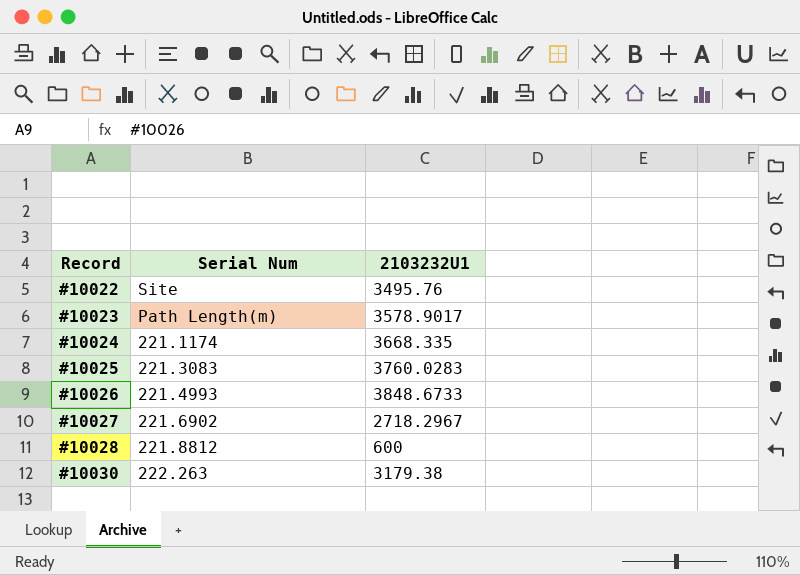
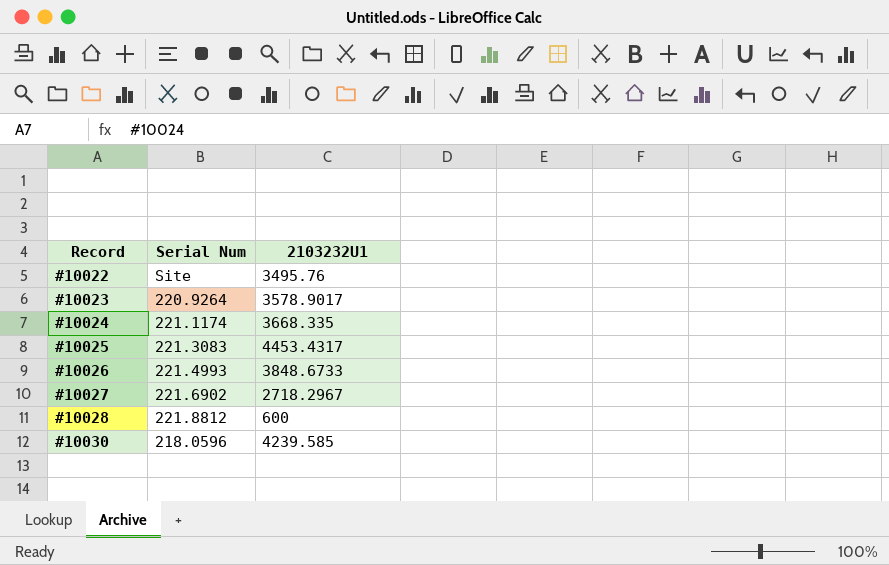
#10023 | Serial Num: Path Length(m) -> 220.9264
#10025 | 2103232U1: 3760.0283 -> 4453.4317
#10030 | Serial Num: 222.263 -> 218.0596
#10030 | 2103232U1: 3179.38 -> 4239.585

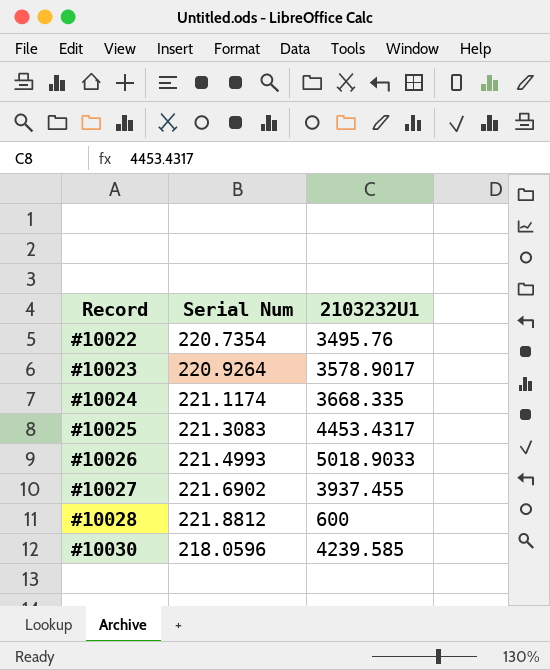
#10022 | Serial Num: Site -> 220.7354
#10026 | 2103232U1: 3848.6733 -> 5018.9033
#10027 | 2103232U1: 2718.2967 -> 3937.455

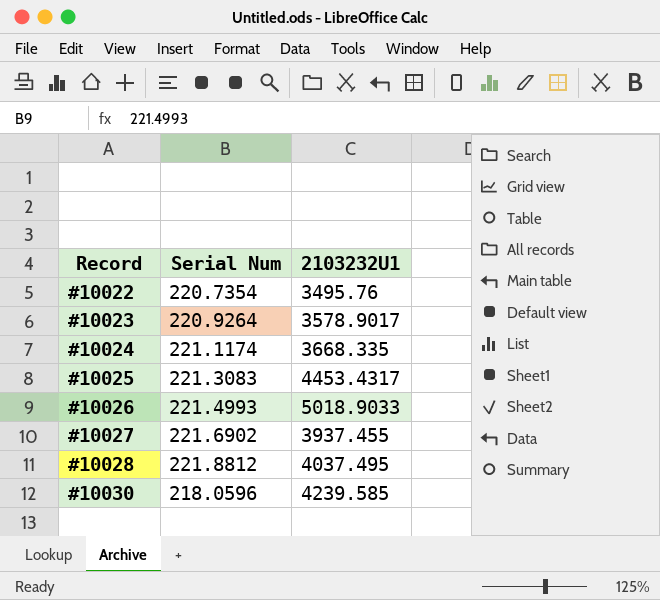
#10028 | 2103232U1: 600 -> 4037.495

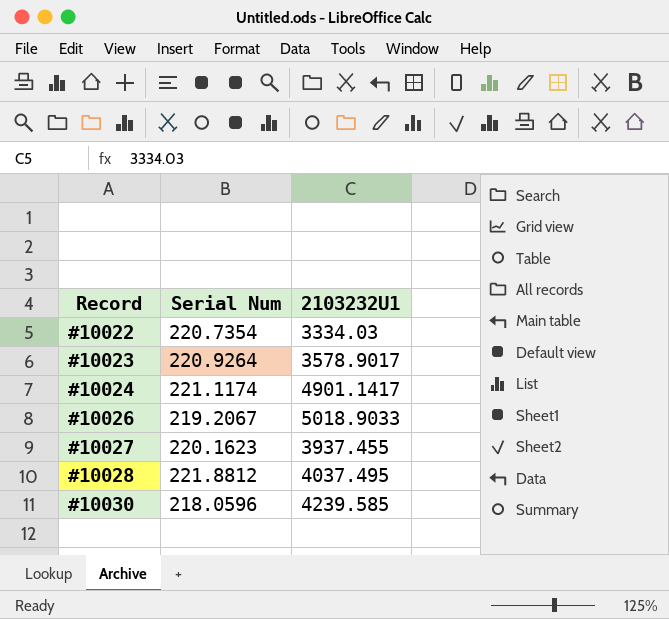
row #10025: 221.3083 | 4453.4317 -> none
#10022 | 2103232U1: 3495.76 -> 3334.03
#10024 | 2103232U1: 3668.335 -> 4901.1417
#10026 | Serial Num: 221.4993 -> 219.2067
#10027 | Serial Num: 221.6902 -> 220.1623

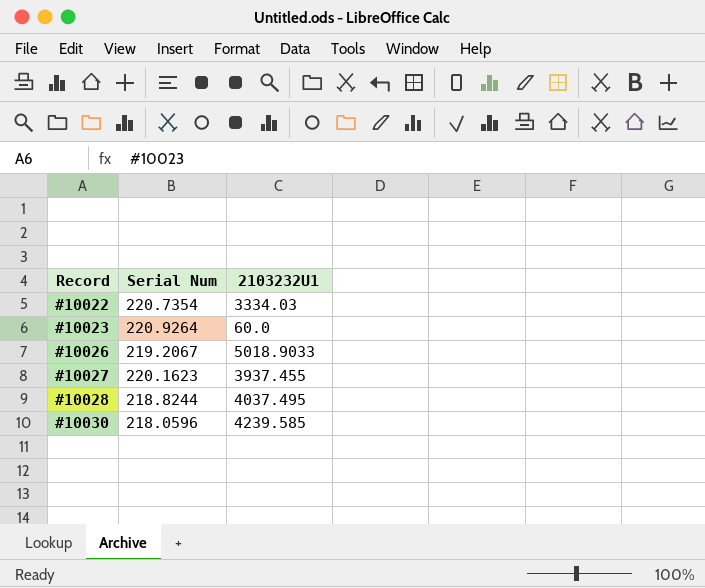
row #10024: 221.1174 | 4901.1417 -> none
#10023 | 2103232U1: 3578.9017 -> 60.0
#10028 | Serial Num: 221.8812 -> 218.8244

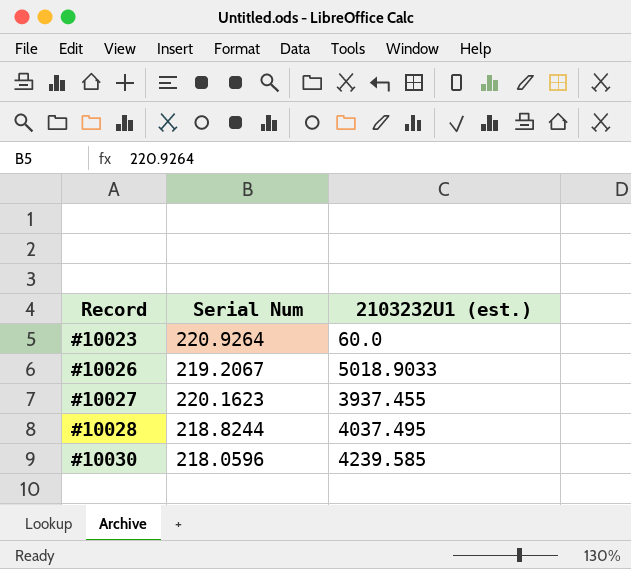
column name: 2103232U1 -> 2103232U1 (est.)
row #10022: 220.7354 | 3334.03 -> none

